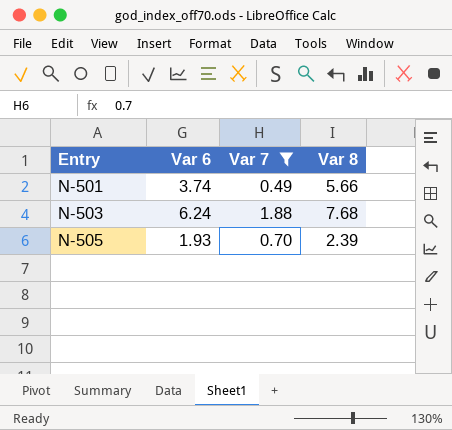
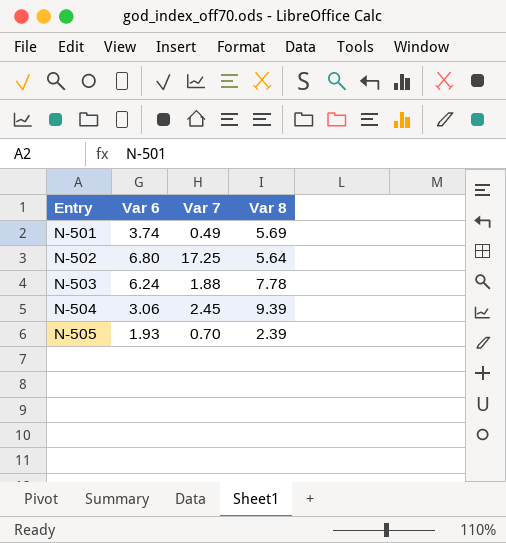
filter: Var 7 <= 1.88 -> none
N-501 | Var 8: 5.66 -> 5.69
N-503 | Var 8: 7.68 -> 7.78

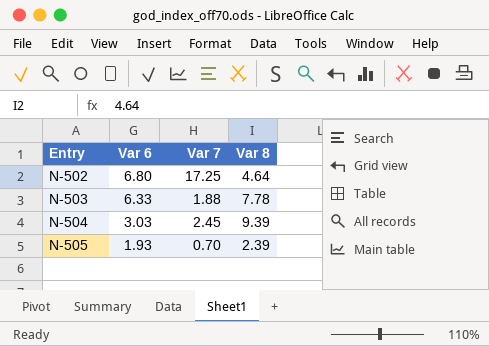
row N-501: 3.74 | 0.49 | 5.69 -> none
N-502 | Var 8: 5.64 -> 4.64
N-503 | Var 6: 6.24 -> 6.33
N-504 | Var 6: 3.06 -> 3.03

